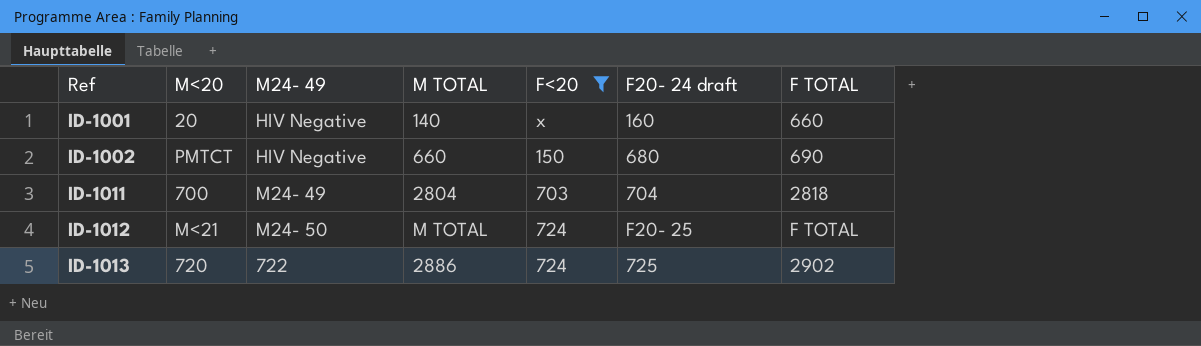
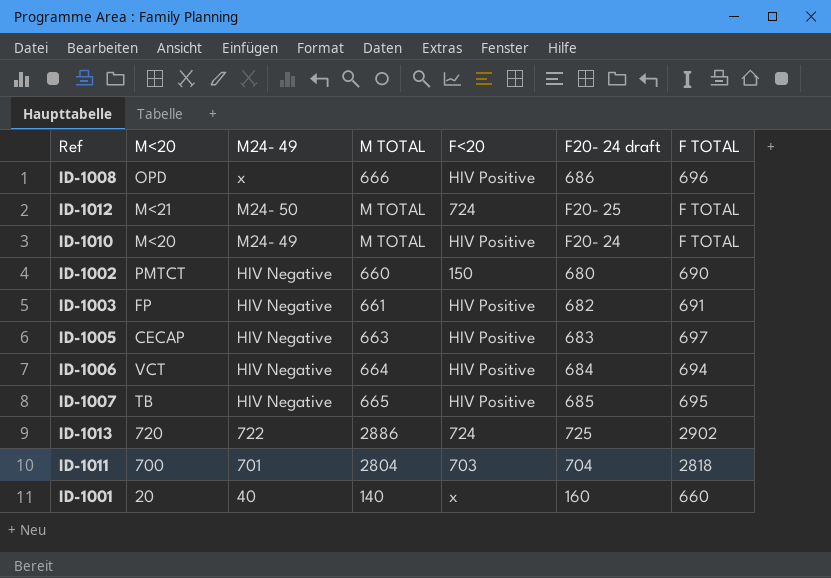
filter: F<20 != HIV Positive -> none
row order: Ref ascending -> M24- 49 descending
ID-1011 | M24- 49: M24- 49 -> 701
ID-1001 | M24- 49: HIV Negative -> 40

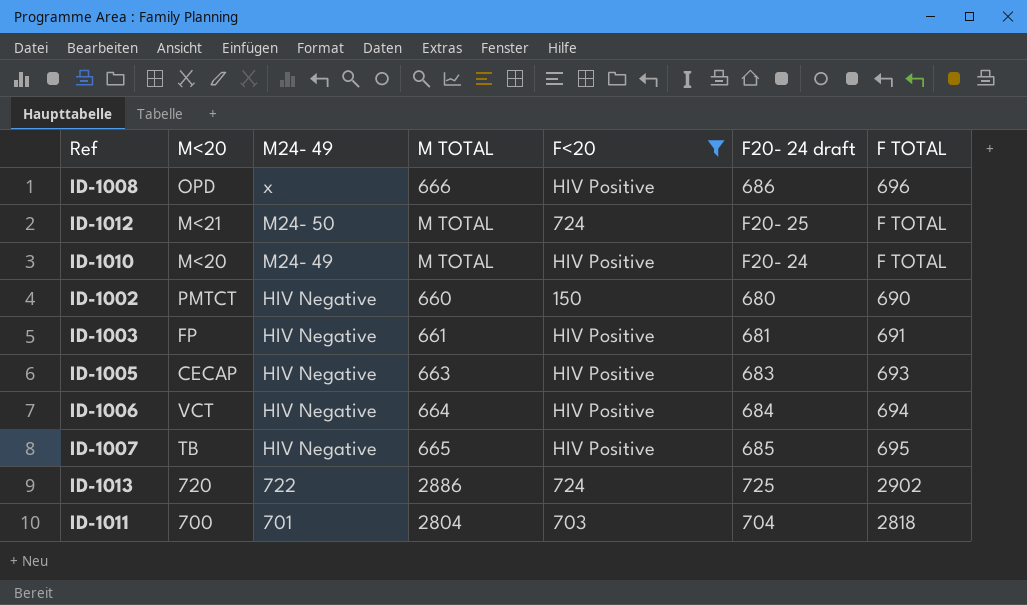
filter: none -> F<20 != x
ID-1003 | F20- 24 draft: 682 -> 681
ID-1005 | F TOTAL: 697 -> 693

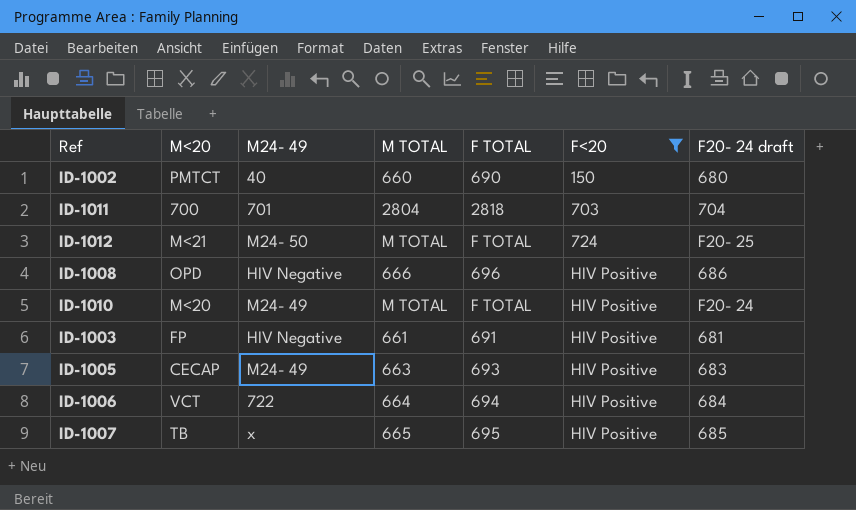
row order: M24- 49 descending -> F<20 ascending
column F TOTAL | position: 7 -> 5
row ID-1013: 720 | 722 | 2886 | 724 | 725 | 2902 -> none
ID-1002 | M24- 49: HIV Negative -> 40
ID-1008 | M24- 49: x -> HIV Negative
ID-1005 | M24- 49: HIV Negative -> M24- 49
ID-1006 | M24- 49: HIV Negative -> 722
ID-1007 | M24- 49: HIV Negative -> x

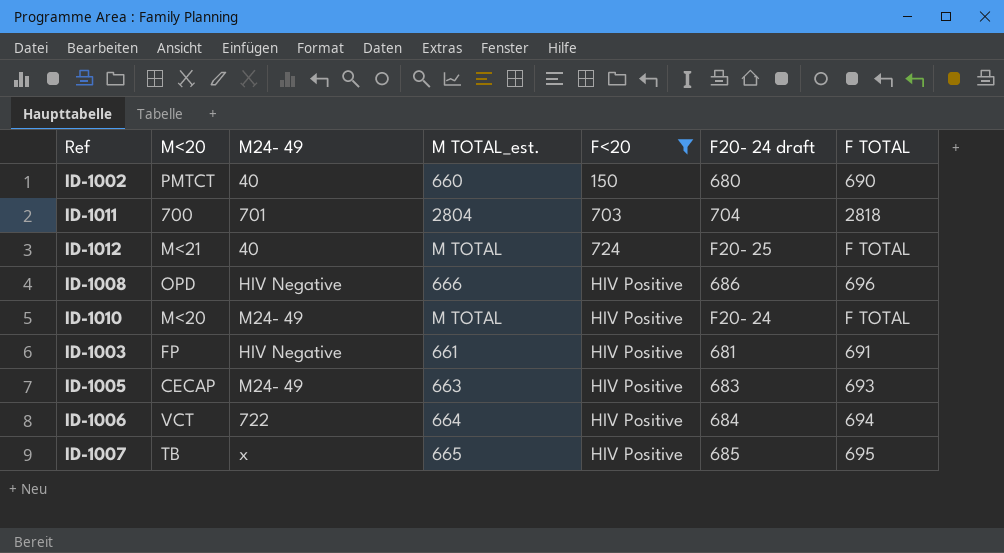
column name: M TOTAL -> M TOTAL_est.
column F TOTAL | position: 5 -> 7
ID-1012 | M24- 49: M24- 50 -> 40

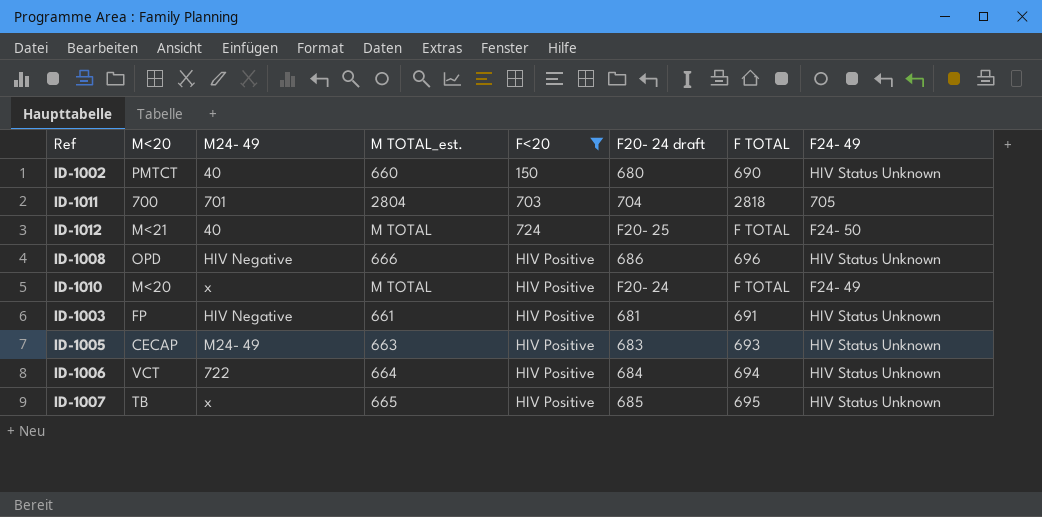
column F24- 49 | position: none -> 8
ID-1010 | M24- 49: M24- 49 -> x

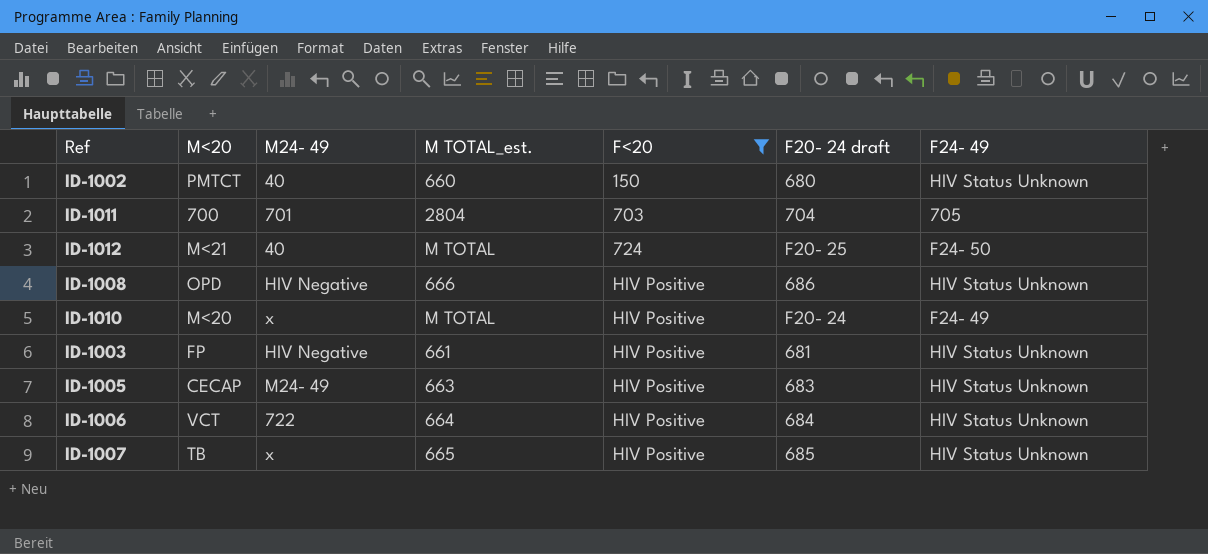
column F TOTAL | position: 7 -> none

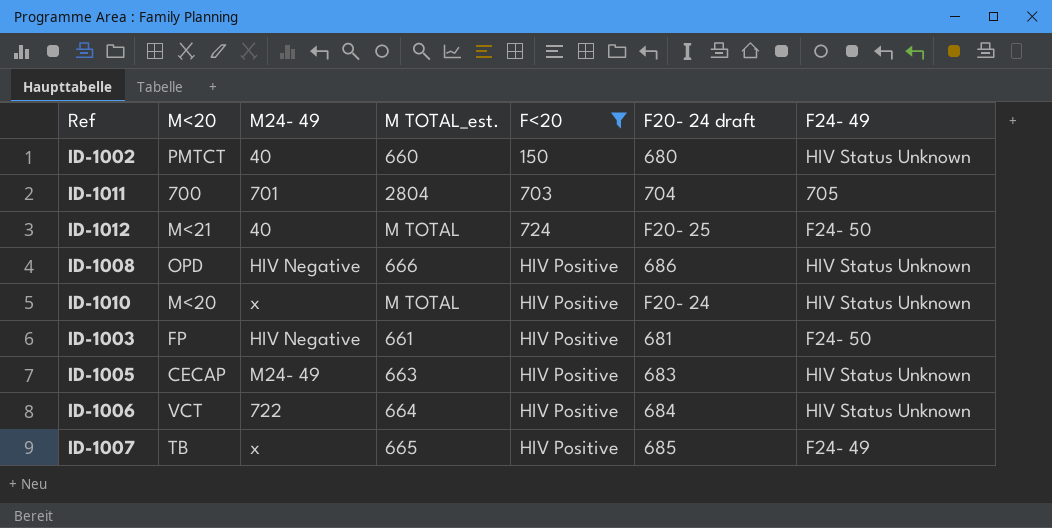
ID-1010 | F24- 49: F24- 49 -> HIV Status Unknown
ID-1003 | F24- 49: HIV Status Unknown -> F24- 50
ID-1007 | F24- 49: HIV Status Unknown -> F24- 49

